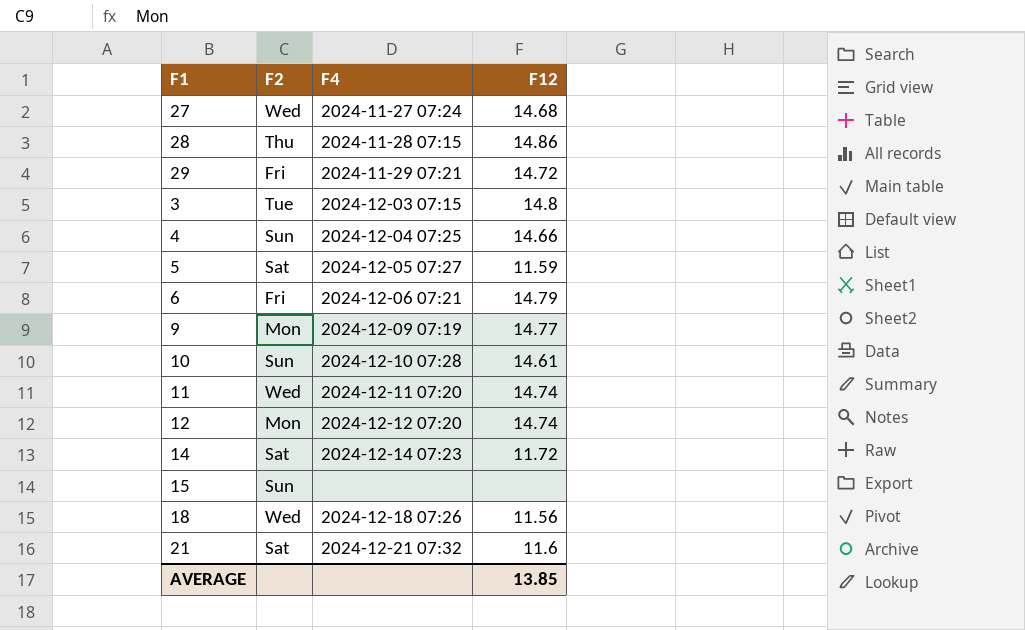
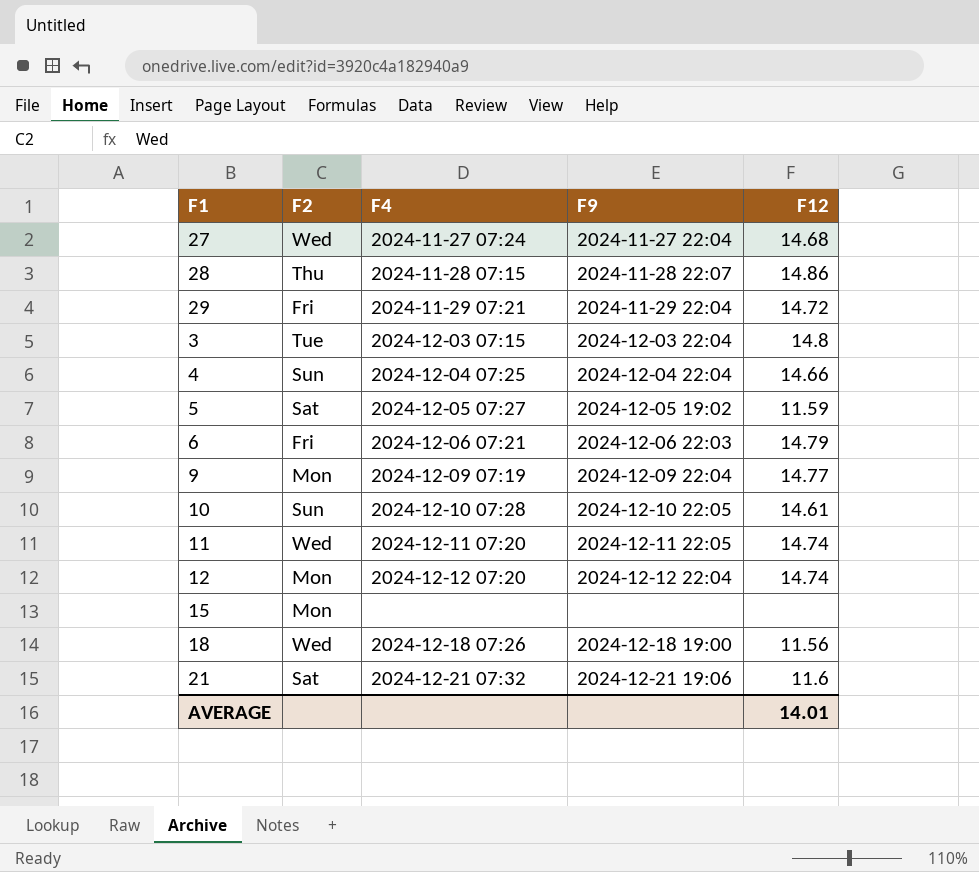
column F9 | position: none -> 4
row 14: Sat | 2024-12-14 07:23 | 11.72 -> none
15 | F2: Sun -> Mon
AVERAGE | F12: 13.85 -> 14.01

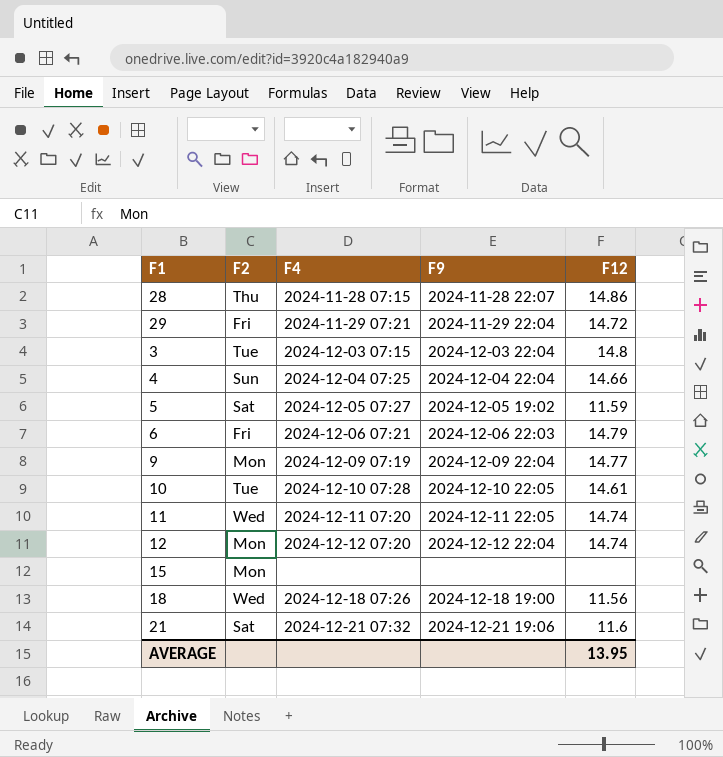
row 27: Wed | 2024-11-27 07:24 | 2024-11-27 22:04 | 14.68 -> none
10 | F2: Sun -> Tue
AVERAGE | F12: 14.01 -> 13.95

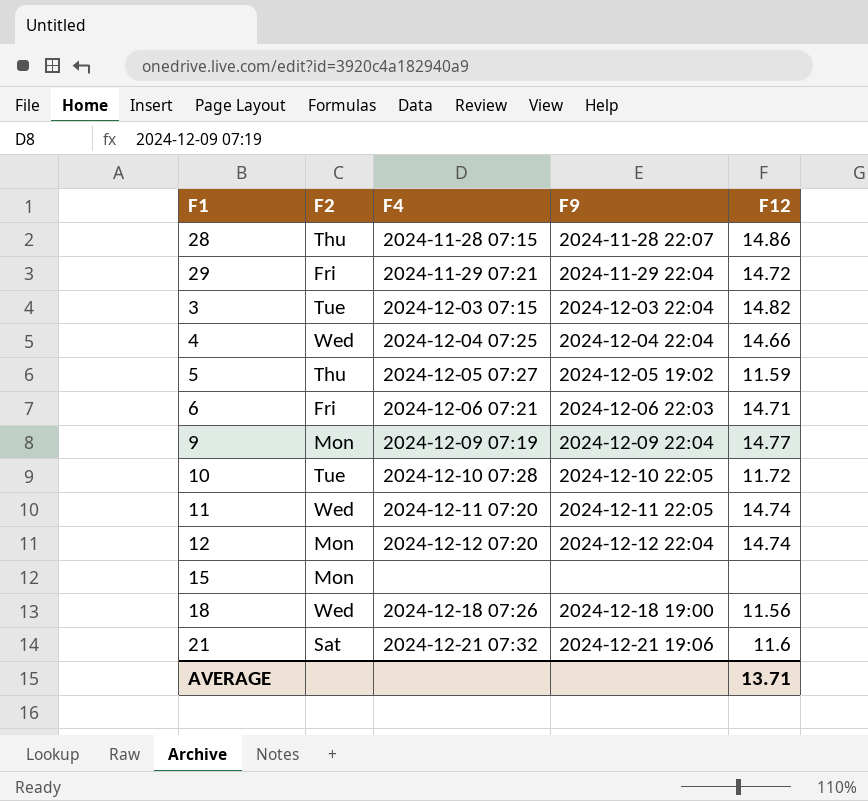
3 | F12: 14.8 -> 14.82
4 | F2: Sun -> Wed
5 | F2: Sat -> Thu
6 | F12: 14.79 -> 14.71
10 | F12: 14.61 -> 11.72
AVERAGE | F12: 13.95 -> 13.71

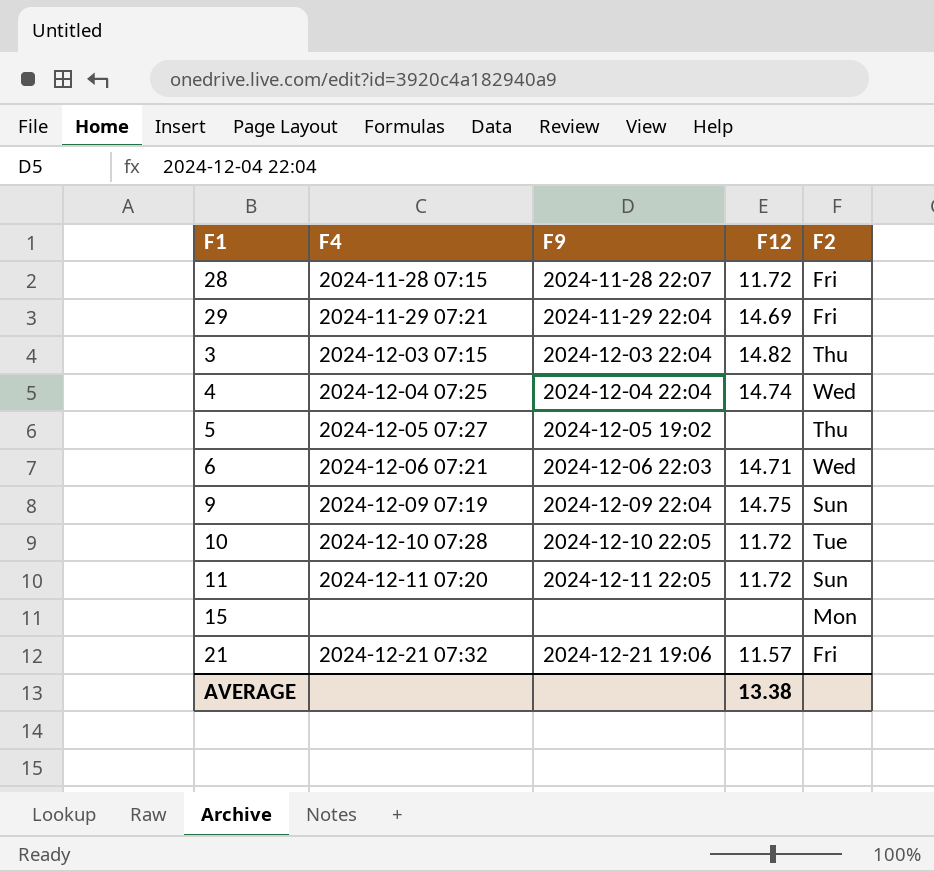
column F2 | position: 2 -> 5
row 12: Mon | 2024-12-12 07:20 | 2024-12-12 22:04 | 14.74 -> none
row 18: Wed | 2024-12-18 07:26 | 2024-12-18 19:00 | 11.56 -> none
28 | F12: 14.86 -> 11.72
28 | F2: Thu -> Fri
29 | F12: 14.72 -> 14.69
3 | F2: Tue -> Thu
4 | F12: 14.66 -> 14.74
5 | F12: 11.59 -> none
6 | F2: Fri -> Wed
9 | F12: 14.77 -> 14.75
9 | F2: Mon -> Sun
11 | F12: 14.74 -> 11.72
11 | F2: Wed -> Sun
21 | F12: 11.6 -> 11.57
21 | F2: Sat -> Fri
AVERAGE | F12: 13.71 -> 13.38

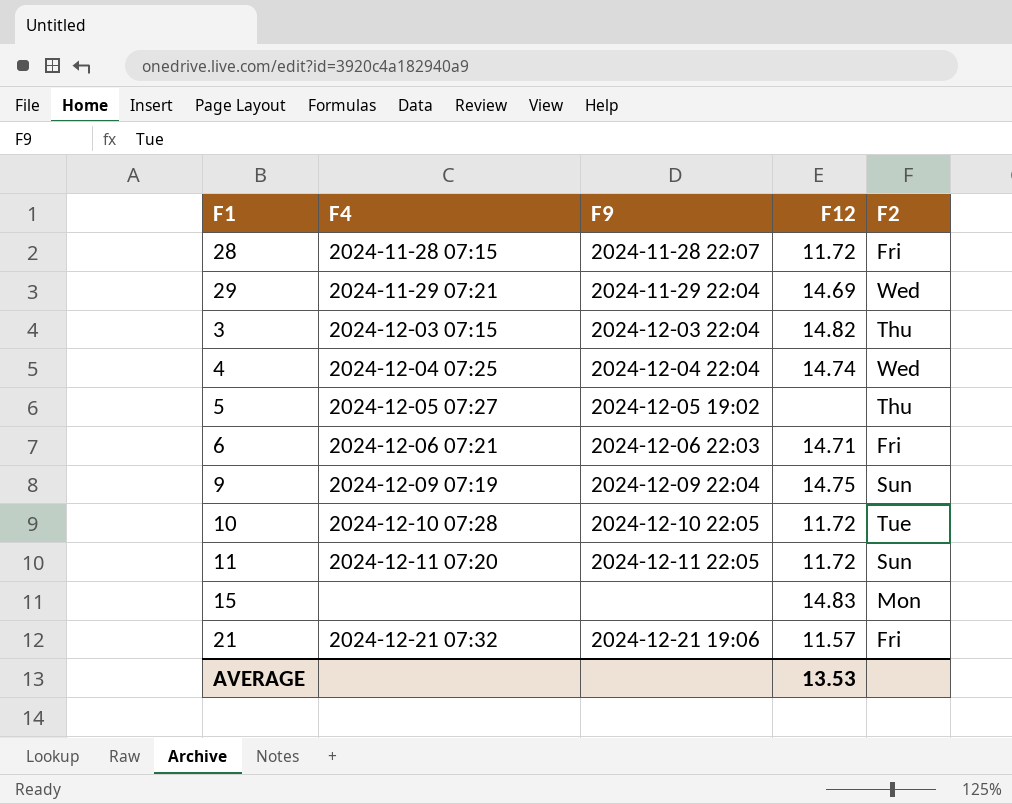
29 | F2: Fri -> Wed
6 | F2: Wed -> Fri
15 | F12: none -> 14.83
AVERAGE | F12: 13.38 -> 13.53

